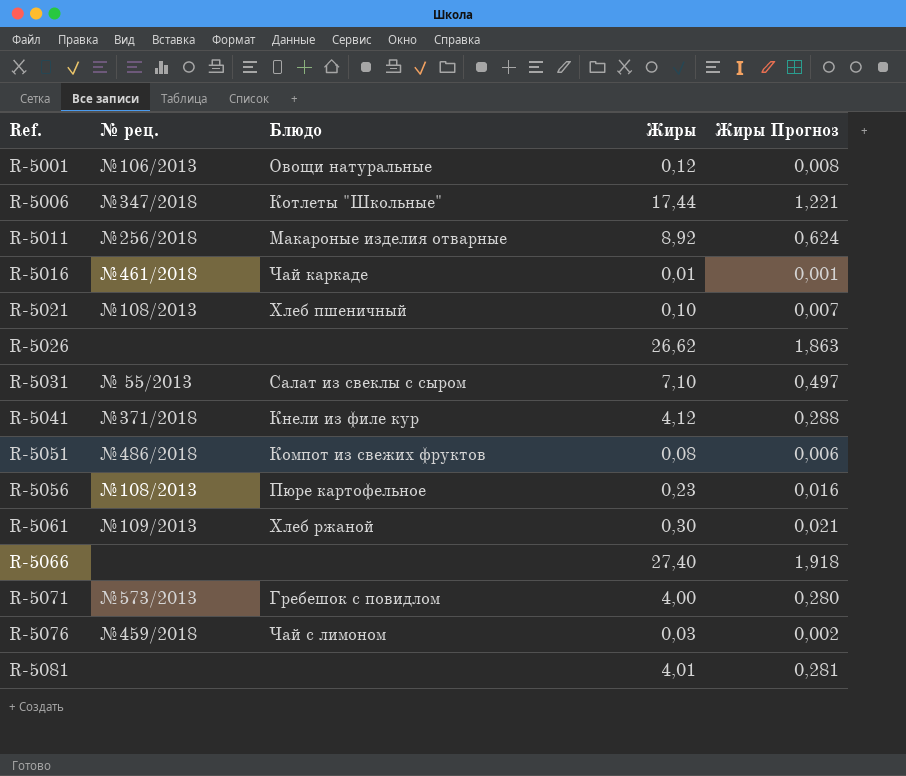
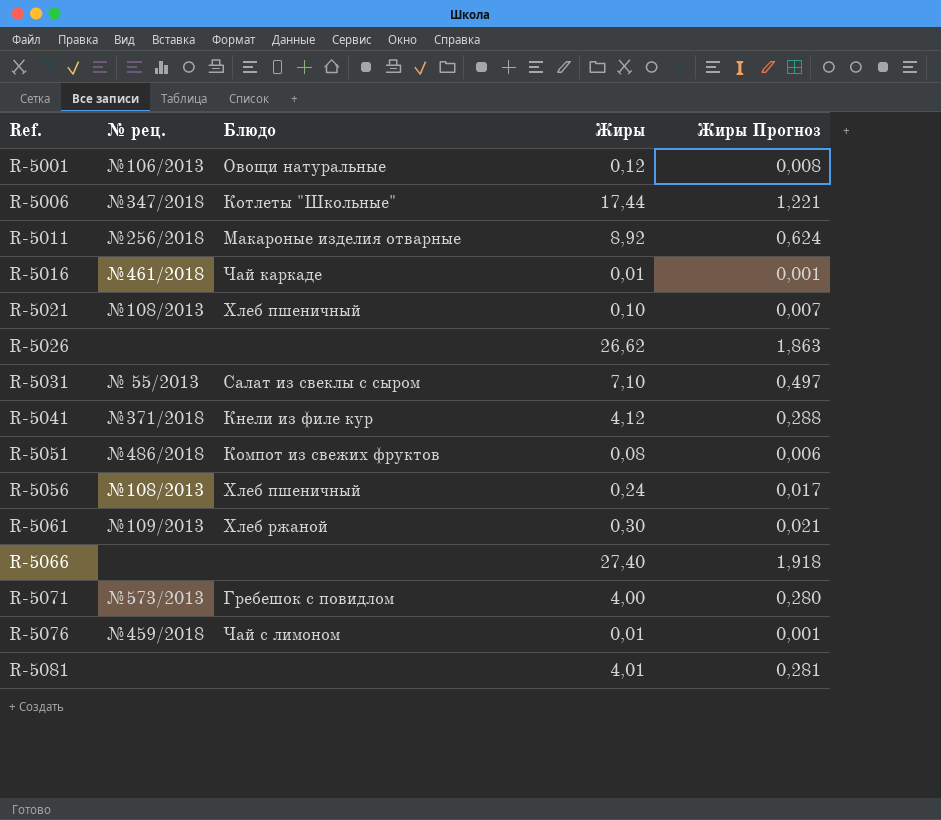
R-5056 | Блюдо: Пюре картофельное -> Хлеб пшеничный
R-5056 | Жиры: 0,23 -> 0,24
R-5056 | Жиры Прогноз: 0,016 -> 0,017
R-5076 | Жиры: 0,03 -> 0,01
R-5076 | Жиры Прогноз: 0,002 -> 0,001

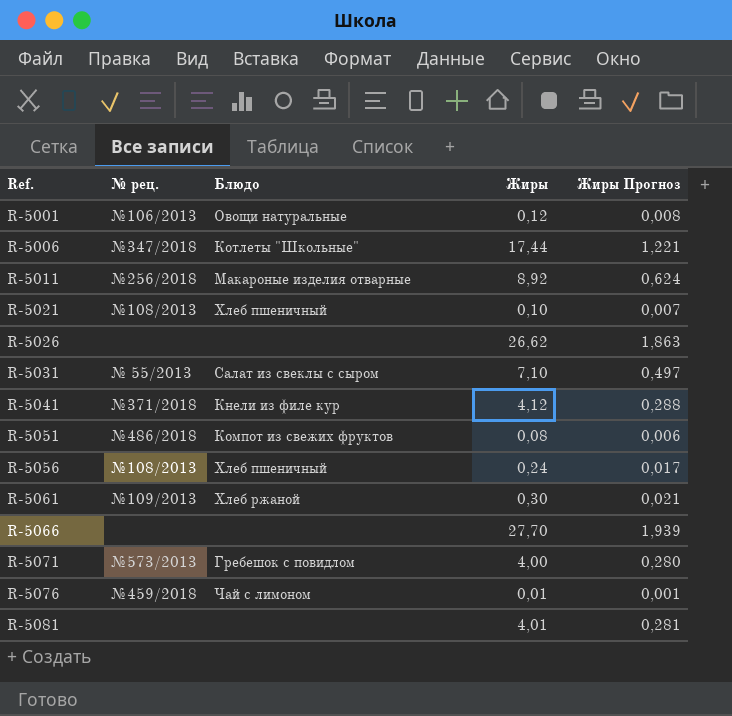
row R-5016: №461/2018 | Чай каркаде | 0,01 | 0,001 -> none
R-5066 | Жиры: 27,40 -> 27,70
R-5066 | Жиры Прогноз: 1,918 -> 1,939

